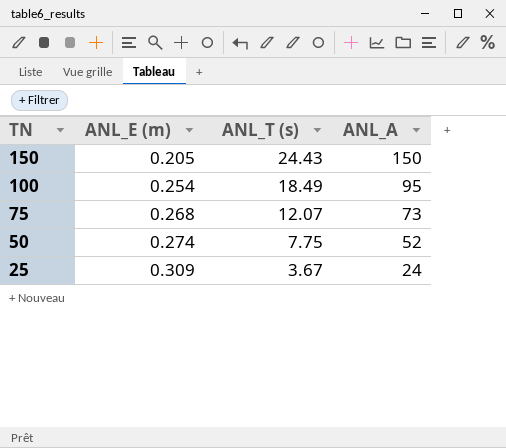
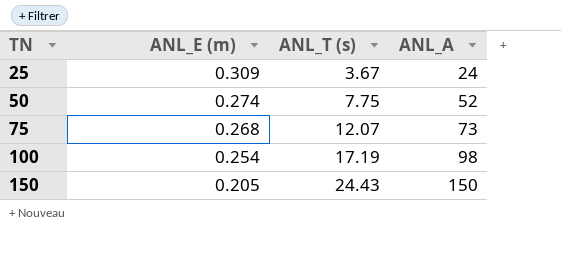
row order: TN descending -> TN ascending
100 | ANL_T (s): 18.49 -> 17.19
100 | ANL_A: 95 -> 98

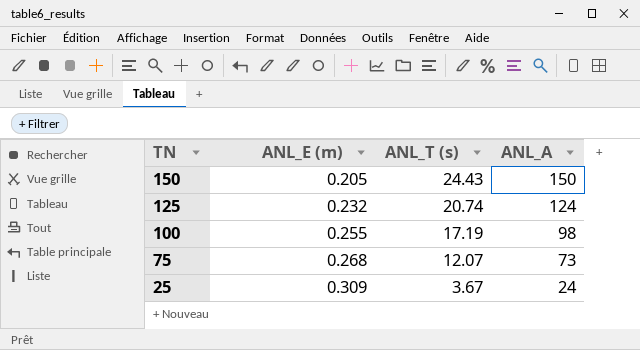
row order: TN ascending -> TN descending
row 50: 0.274 | 7.75 | 52 -> none
row 125: none -> 0.232 | 20.74 | 124
100 | ANL_E (m): 0.254 -> 0.255

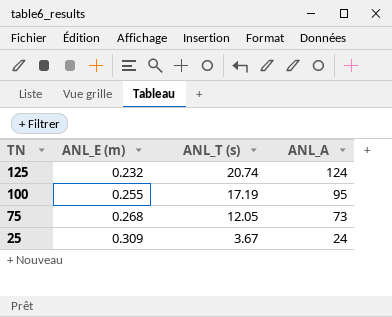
row 150: 0.205 | 24.43 | 150 -> none
100 | ANL_A: 98 -> 95
75 | ANL_T (s): 12.07 -> 12.05

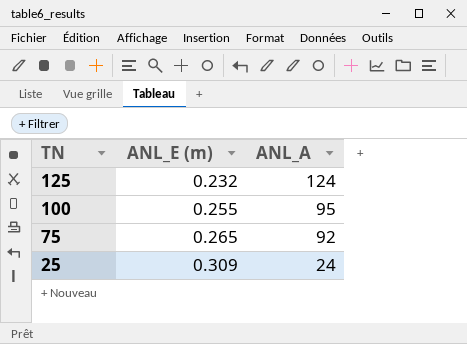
column ANL_T (s) | position: 3 -> none
75 | ANL_E (m): 0.268 -> 0.265
75 | ANL_A: 73 -> 92

